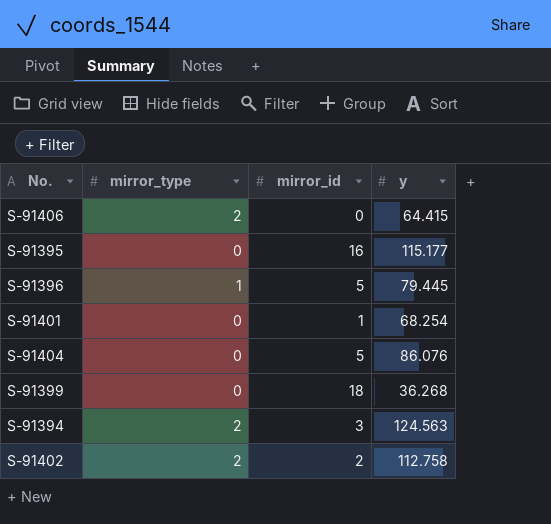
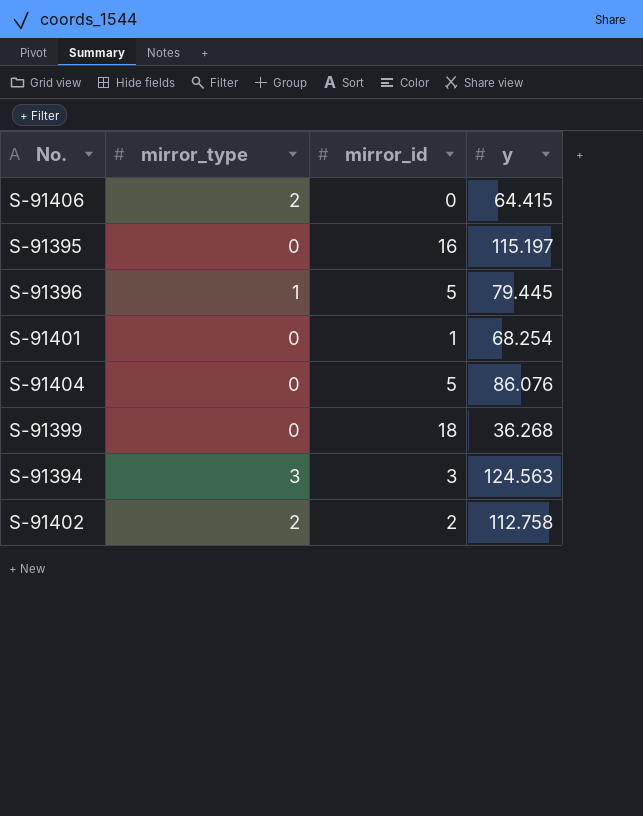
S-91395 | y: 115.177 -> 115.197
S-91394 | mirror_type: 2 -> 3

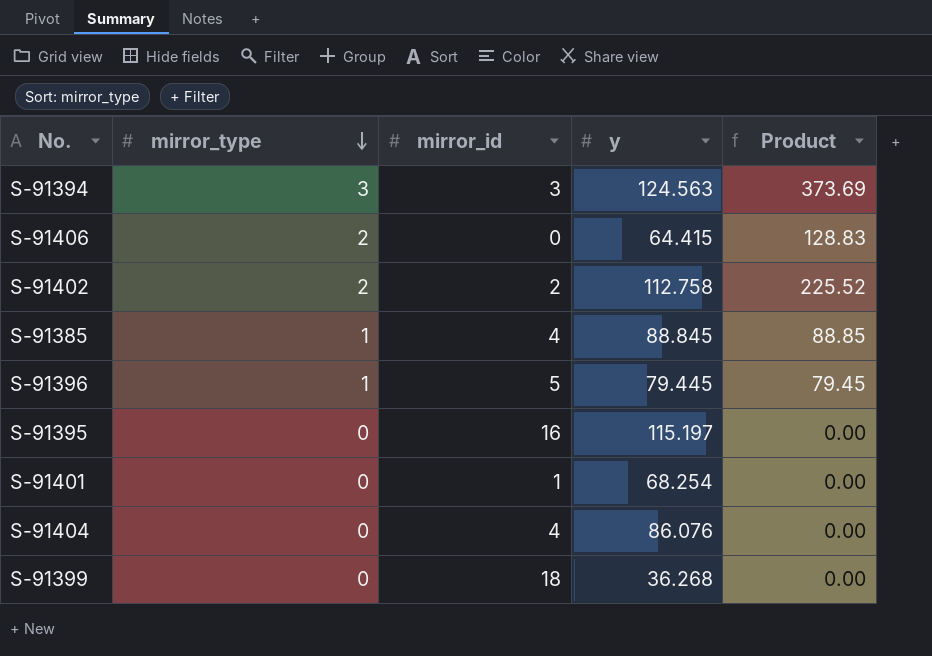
row order: none -> mirror_type descending
column Product | formula: none -> [mirror_type] * [y]
row S-91385: none -> 1 | 4 | 88.845 | 88.85
S-91404 | mirror_id: 5 -> 4

